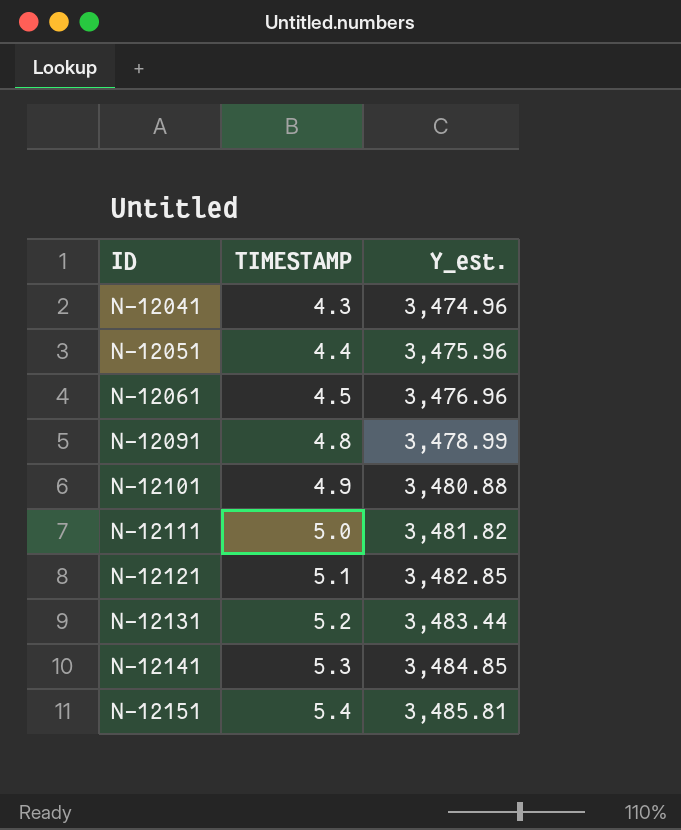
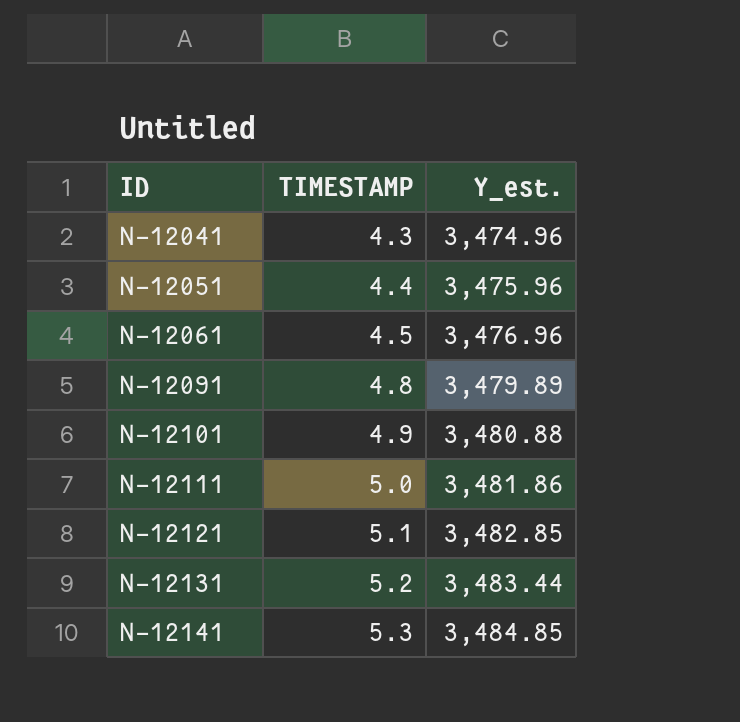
row N-12151: 5.4 | 3,485.81 -> none
N-12091 | Y_est.: 3,478.99 -> 3,479.89
N-12111 | Y_est.: 3,481.82 -> 3,481.86

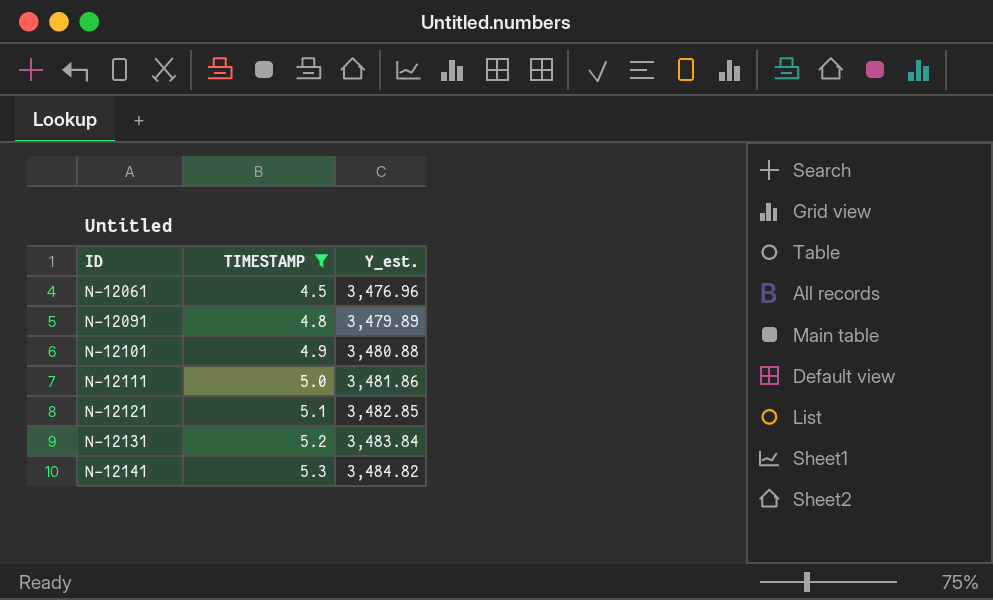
filter: none -> TIMESTAMP >= 4.5
N-12131 | Y_est.: 3,483.44 -> 3,483.84
N-12141 | Y_est.: 3,484.85 -> 3,484.82

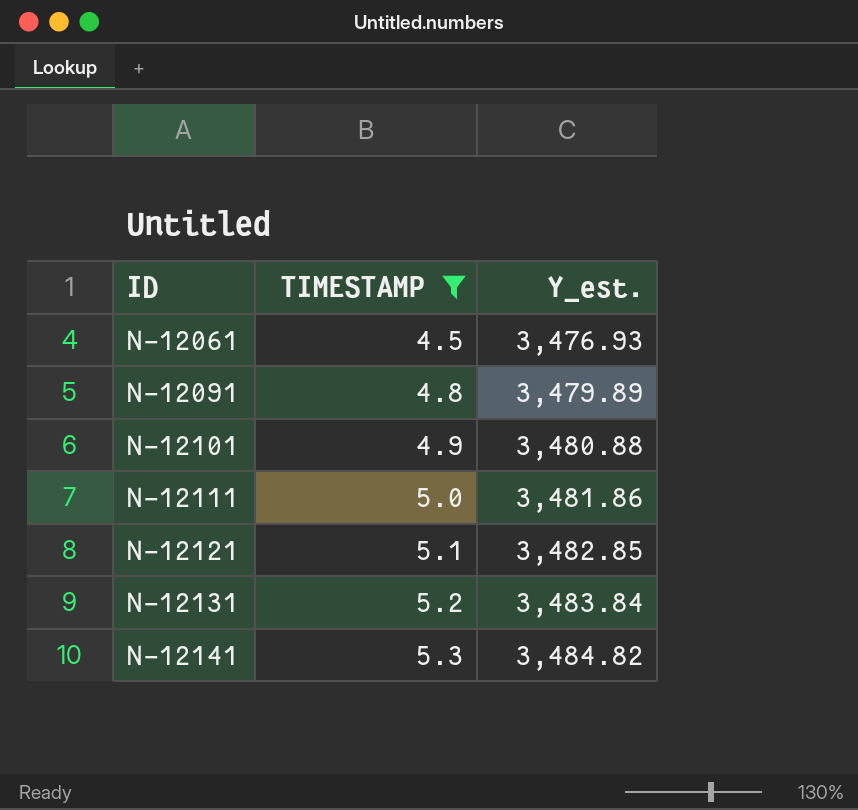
N-12061 | Y_est.: 3,476.96 -> 3,476.93

